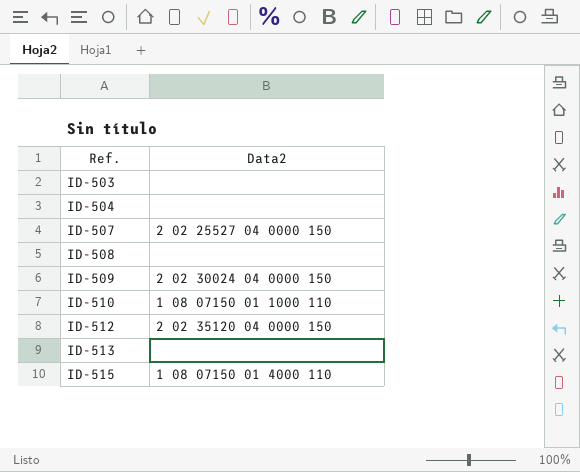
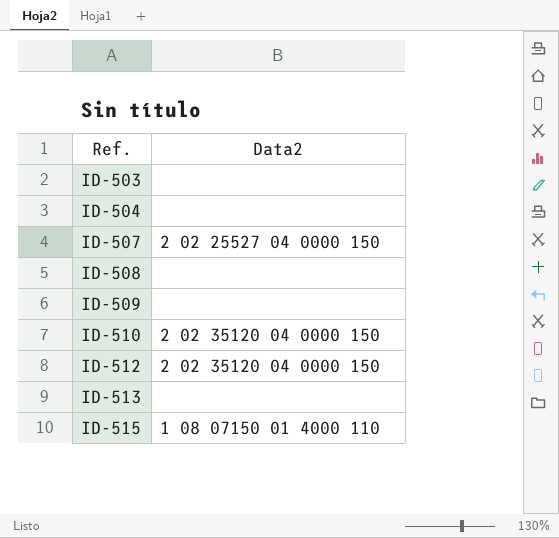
ID-509 | Data2: 2 02 30024 04 0000 150 -> none
ID-510 | Data2: 1 08 07150 01 1000 110 -> 2 02 35120 04 0000 150

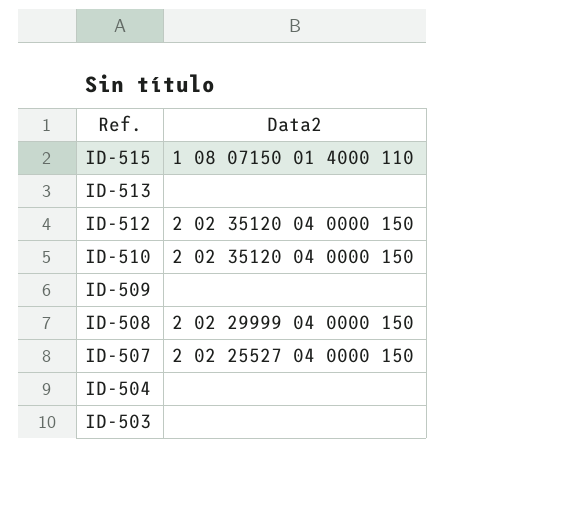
row order: Ref. ascending -> Ref. descending
ID-508 | Data2: none -> 2 02 29999 04 0000 150

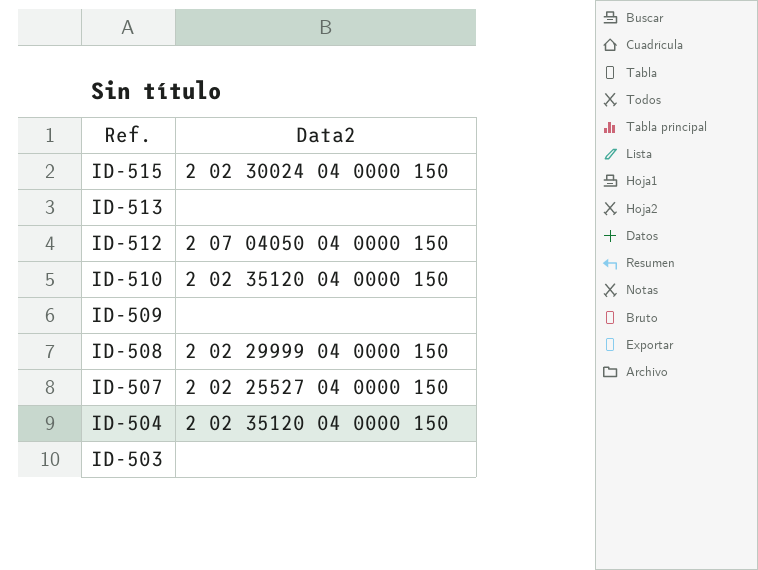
ID-515 | Data2: 1 08 07150 01 4000 110 -> 2 02 30024 04 0000 150
ID-512 | Data2: 2 02 35120 04 0000 150 -> 2 07 04050 04 0000 150
ID-504 | Data2: none -> 2 02 35120 04 0000 150

